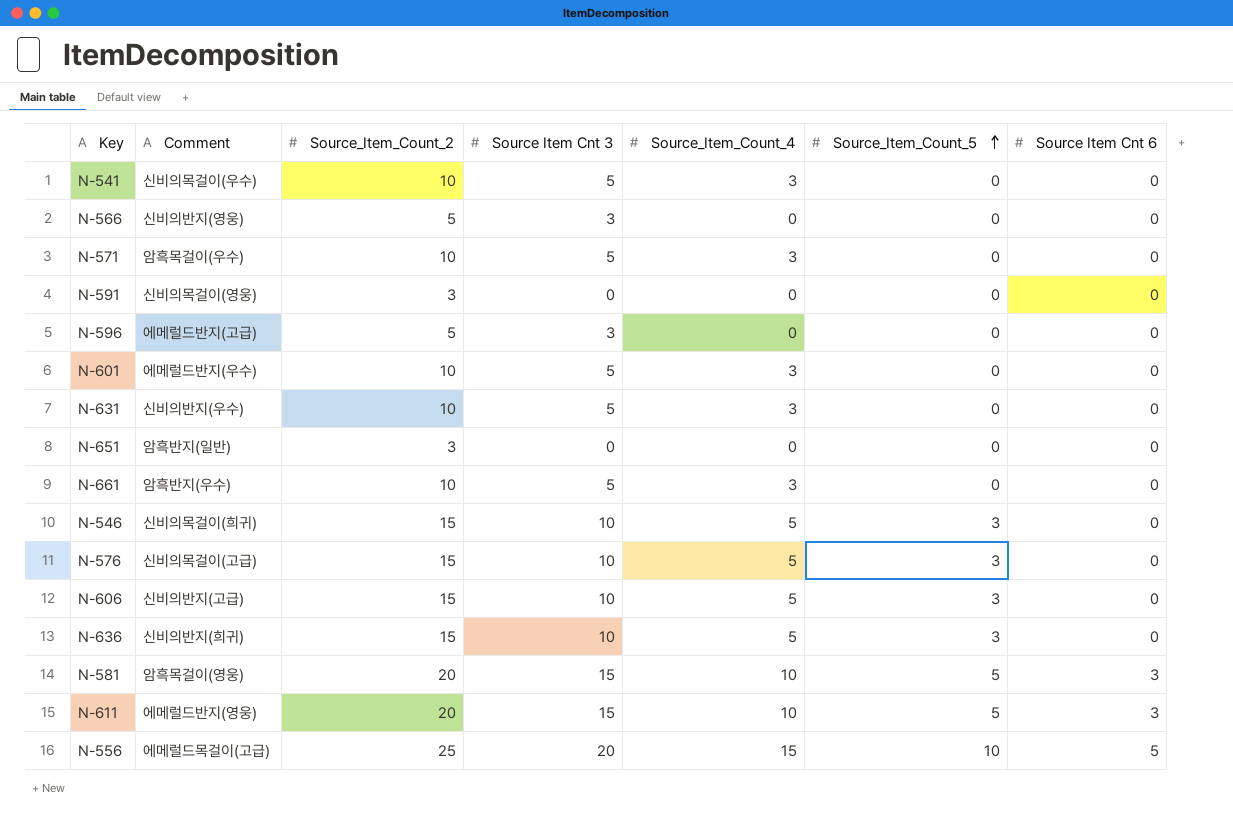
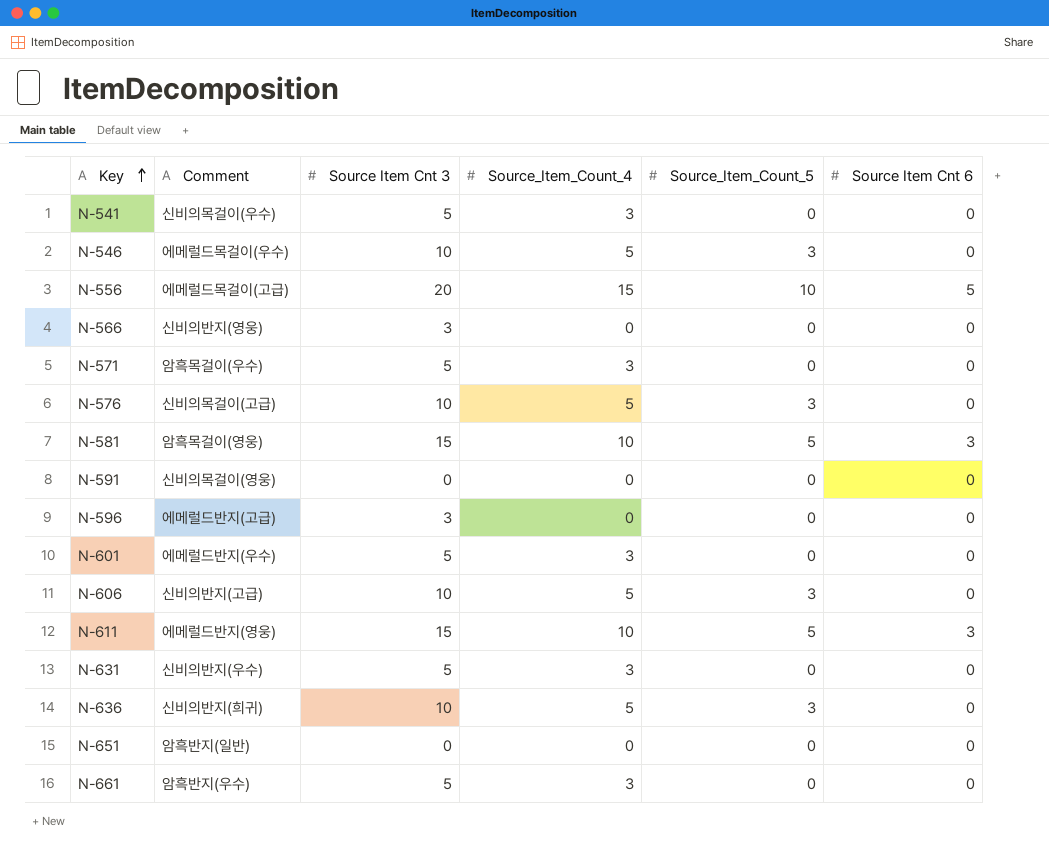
row order: Source_Item_Count_5 ascending -> Key ascending
column Source_Item_Count_2 | position: 3 -> none
N-546 | Comment: 신비의목걸이(희귀) -> 에메럴드목걸이(우수)

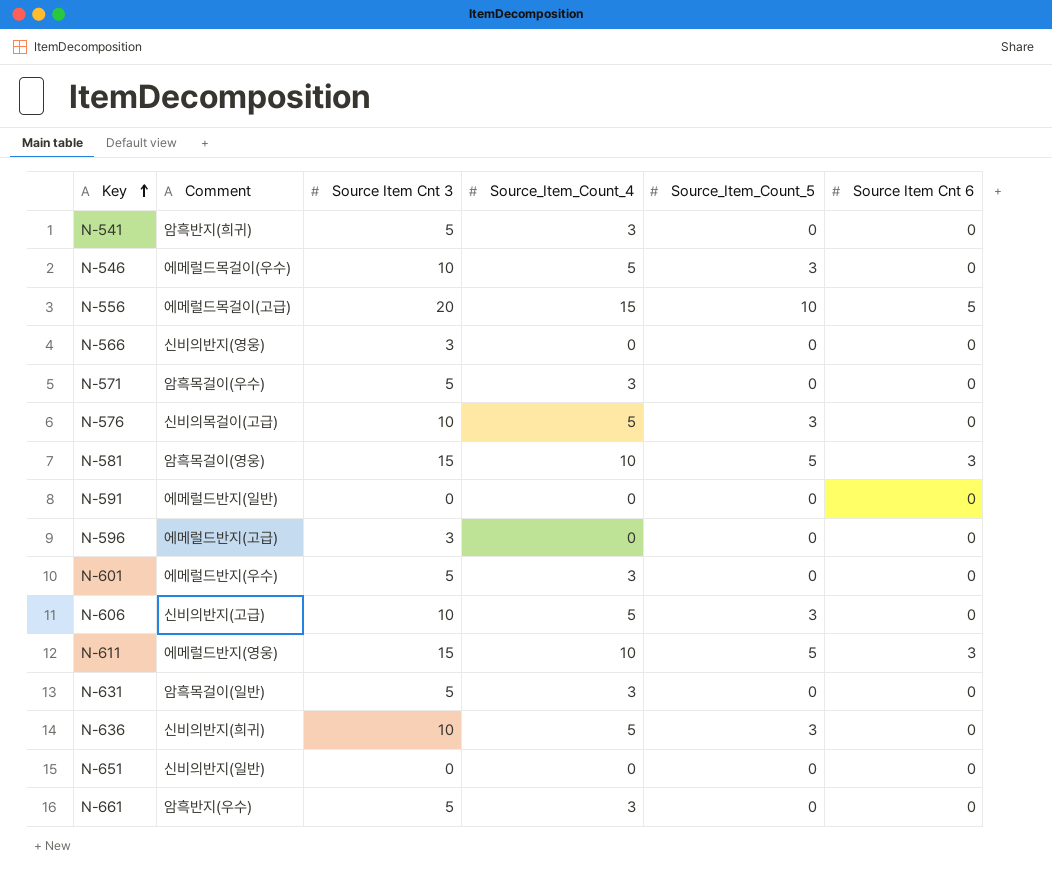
N-541 | Comment: 신비의목걸이(우수) -> 암흑반지(희귀)
N-591 | Comment: 신비의목걸이(영웅) -> 에메럴드반지(일반)
N-631 | Comment: 신비의반지(우수) -> 암흑목걸이(일반)
N-651 | Comment: 암흑반지(일반) -> 신비의반지(일반)

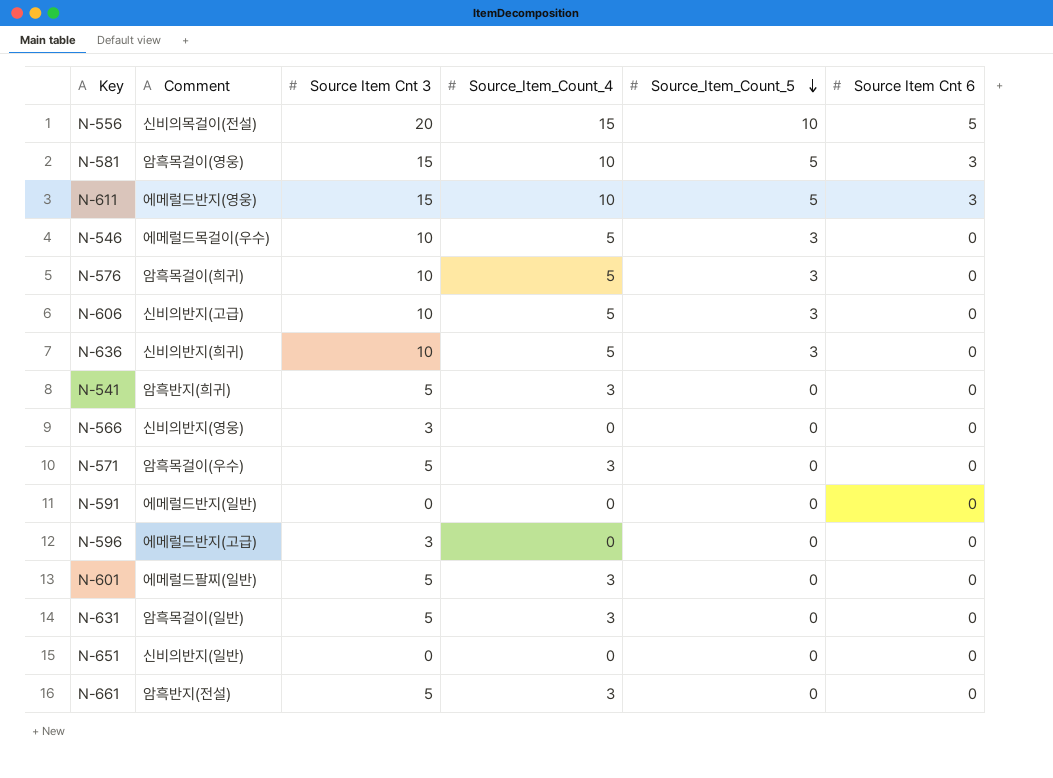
row order: Key ascending -> Source_Item_Count_5 descending
N-556 | Comment: 에메럴드목걸이(고급) -> 신비의목걸이(전설)
N-576 | Comment: 신비의목걸이(고급) -> 암흑목걸이(희귀)
N-601 | Comment: 에메럴드반지(우수) -> 에메럴드팔찌(일반)
N-661 | Comment: 암흑반지(우수) -> 암흑반지(전설)

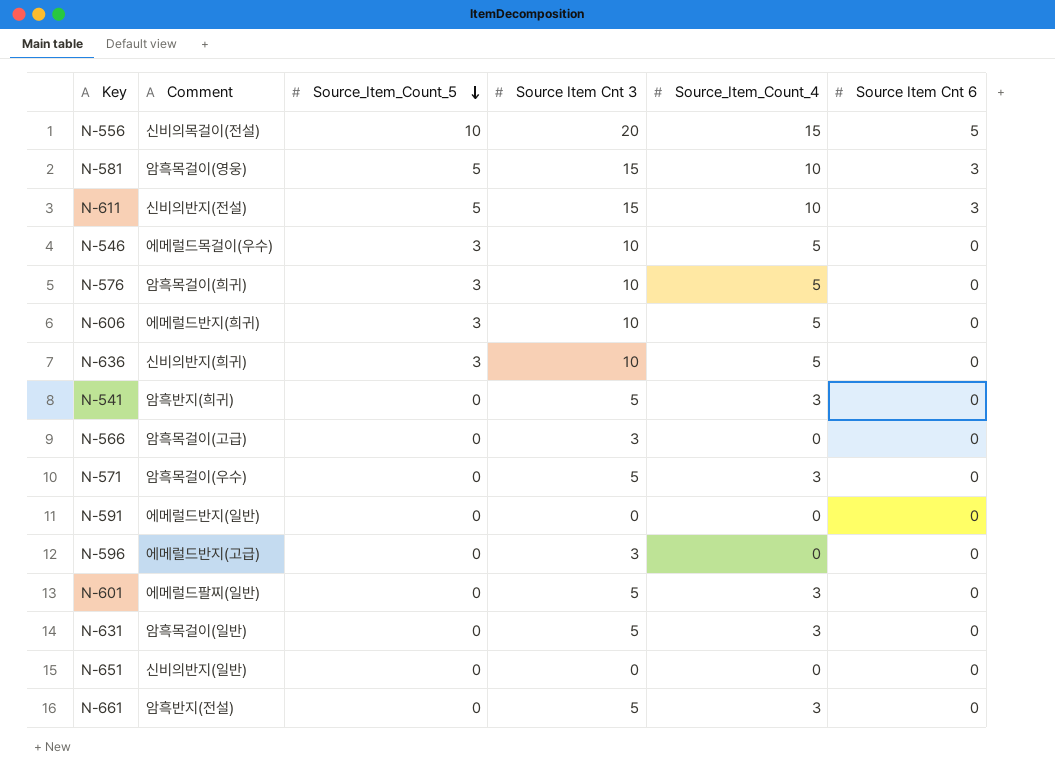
column Source_Item_Count_5 | position: 5 -> 3
N-611 | Comment: 에메럴드반지(영웅) -> 신비의반지(전설)
N-606 | Comment: 신비의반지(고급) -> 에메럴드반지(희귀)
N-566 | Comment: 신비의반지(영웅) -> 암흑목걸이(고급)

